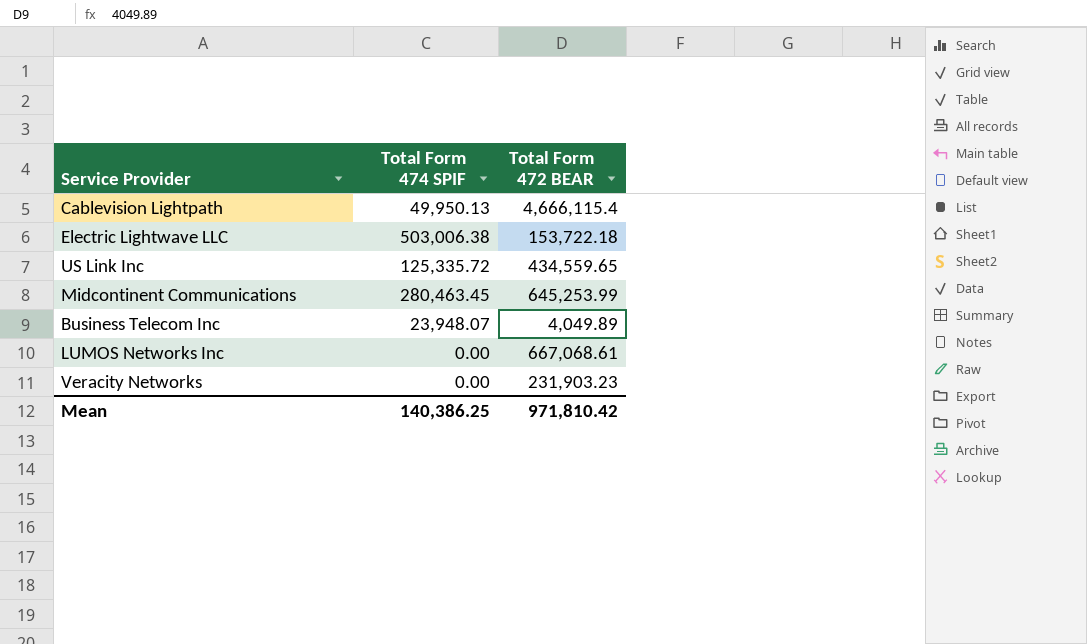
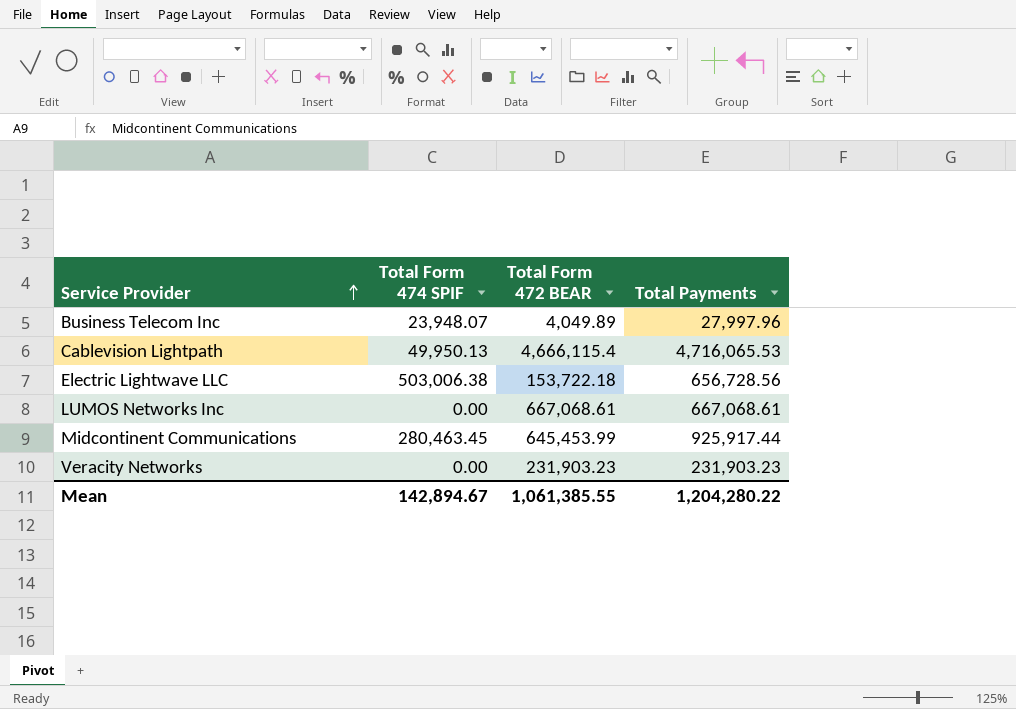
row order: none -> Service Provider ascending
column Total Payments | formula: none -> [Total Form 474 SPIF] + [Total Form 472 BEAR]
row US Link Inc: 125,335.72 | 434,559.65 -> none
Midcontinent Communications | Total Form 472 BEAR: 645,253.99 -> 645,453.99
Mean | Total Form 474 SPIF: 140,386.25 -> 142,894.67
Mean | Total Form 472 BEAR: 971,810.42 -> 1,061,385.55

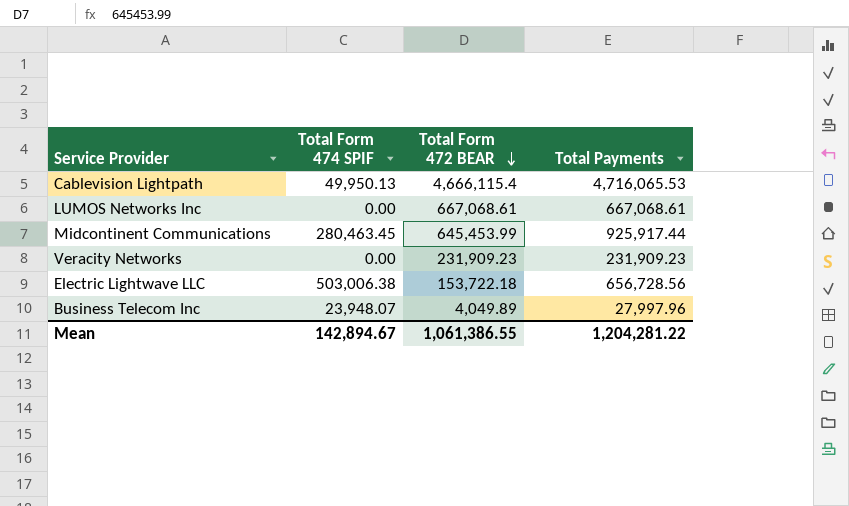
row order: Service Provider ascending -> Total Form 472 BEAR descending
Veracity Networks | Total Form 472 BEAR: 231,903.23 -> 231,909.23
Veracity Networks | Total Payments: 231,903.23 -> 231,909.23
Mean | Total Form 472 BEAR: 1,061,385.55 -> 1,061,386.55
Mean | Total Payments: 1,204,280.22 -> 1,204,281.22

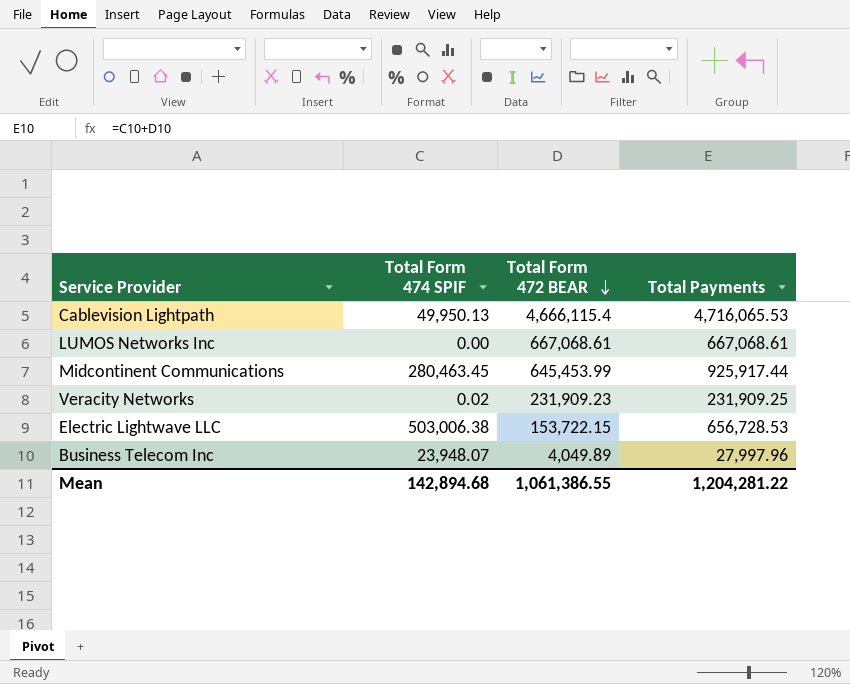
Veracity Networks | Total Form 474 SPIF: 0.00 -> 0.02
Veracity Networks | Total Payments: 231,909.23 -> 231,909.25
Electric Lightwave LLC | Total Form 472 BEAR: 153,722.18 -> 153,722.15
Electric Lightwave LLC | Total Payments: 656,728.56 -> 656,728.53
Mean | Total Form 474 SPIF: 142,894.67 -> 142,894.68

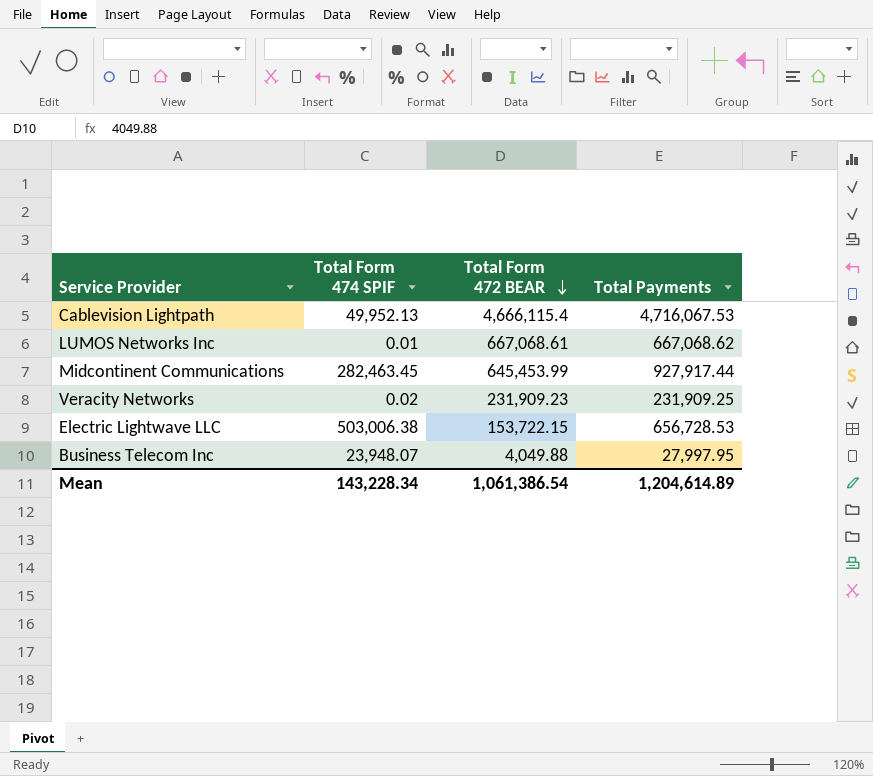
Cablevision Lightpath | Total Form 474 SPIF: 49,950.13 -> 49,952.13
Cablevision Lightpath | Total Payments: 4,716,065.53 -> 4,716,067.53
LUMOS Networks Inc | Total Form 474 SPIF: 0.00 -> 0.01
LUMOS Networks Inc | Total Payments: 667,068.61 -> 667,068.62
Midcontinent Communications | Total Form 474 SPIF: 280,463.45 -> 282,463.45
Midcontinent Communications | Total Payments: 925,917.44 -> 927,917.44
Business Telecom Inc | Total Form 472 BEAR: 4,049.89 -> 4,049.88
Business Telecom Inc | Total Payments: 27,997.96 -> 27,997.95
Mean | Total Form 474 SPIF: 142,894.68 -> 143,228.34
Mean | Total Form 472 BEAR: 1,061,386.55 -> 1,061,386.54
Mean | Total Payments: 1,204,281.22 -> 1,204,614.89

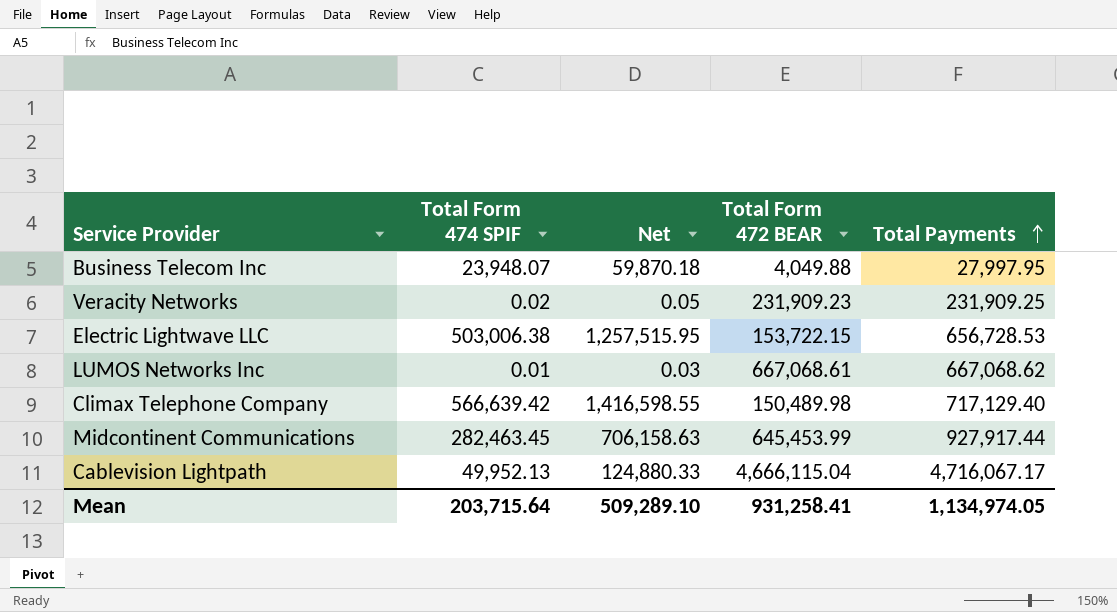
row order: Total Form 472 BEAR descending -> Total Payments ascending
column Net | formula: none -> [Total Form 474 SPIF] * 2.5
row Climax Telephone Company: none -> 566,639.42 | 1,416,598.55 | 150,489.98 | 717,129.40
Cablevision Lightpath | Total Form 472 BEAR: 4,666,115.4 -> 4,666,115.04
Cablevision Lightpath | Total Payments: 4,716,067.53 -> 4,716,067.17
Mean | Total Form 474 SPIF: 143,228.34 -> 203,715.64
Mean | Total Form 472 BEAR: 1,061,386.54 -> 931,258.41
Mean | Total Payments: 1,204,614.89 -> 1,134,974.05

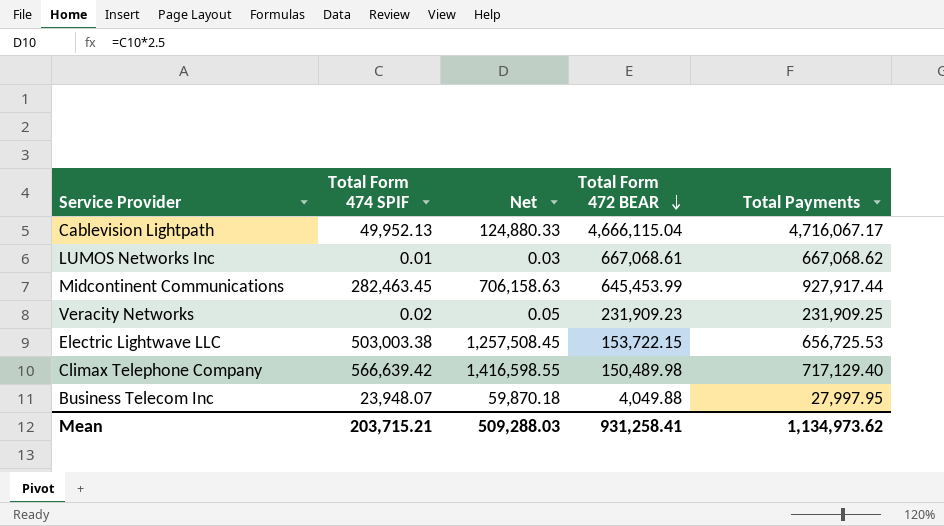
row order: Total Payments ascending -> Total Form 472 BEAR descending
Electric Lightwave LLC | Total Form 474 SPIF: 503,006.38 -> 503,003.38
Electric Lightwave LLC | Net: 1,257,515.95 -> 1,257,508.45
Electric Lightwave LLC | Total Payments: 656,728.53 -> 656,725.53
Mean | Total Form 474 SPIF: 203,715.64 -> 203,715.21
Mean | Net: 509,289.10 -> 509,288.03
Mean | Total Payments: 1,134,974.05 -> 1,134,973.62

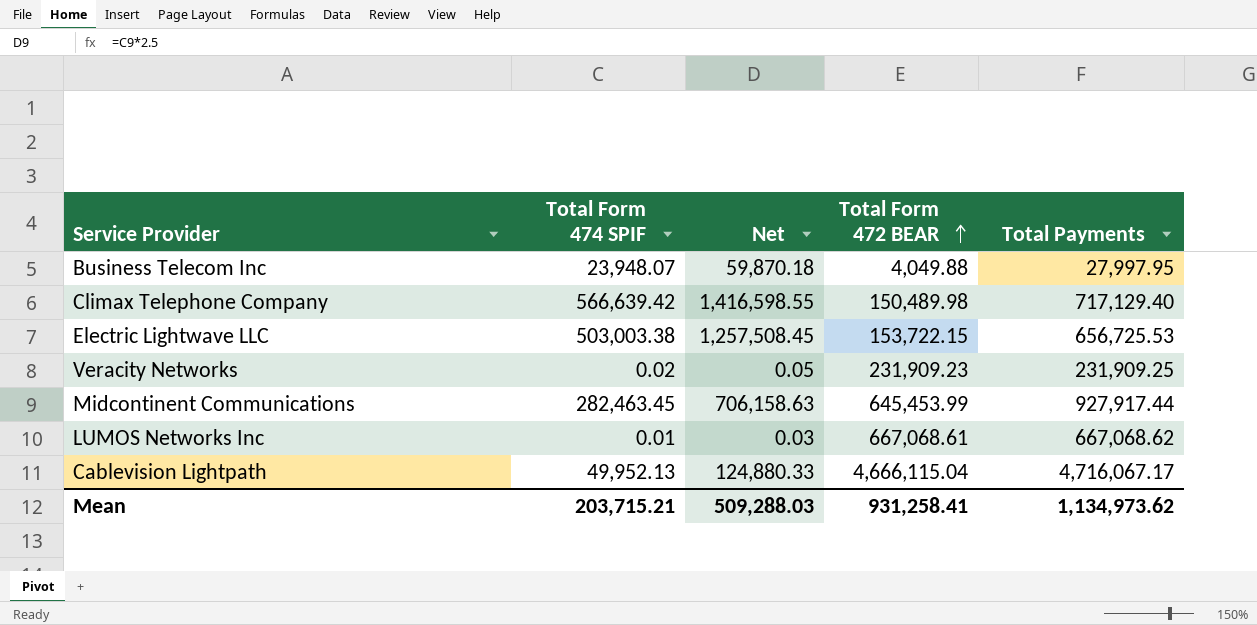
row order: Total Form 472 BEAR descending -> Total Form 472 BEAR ascending

